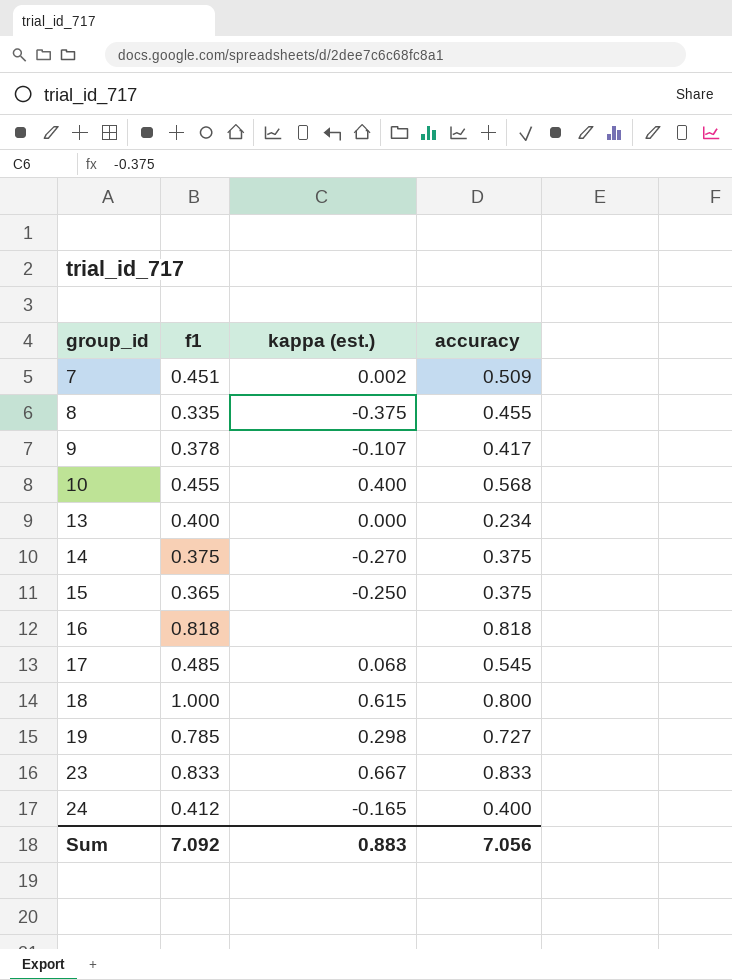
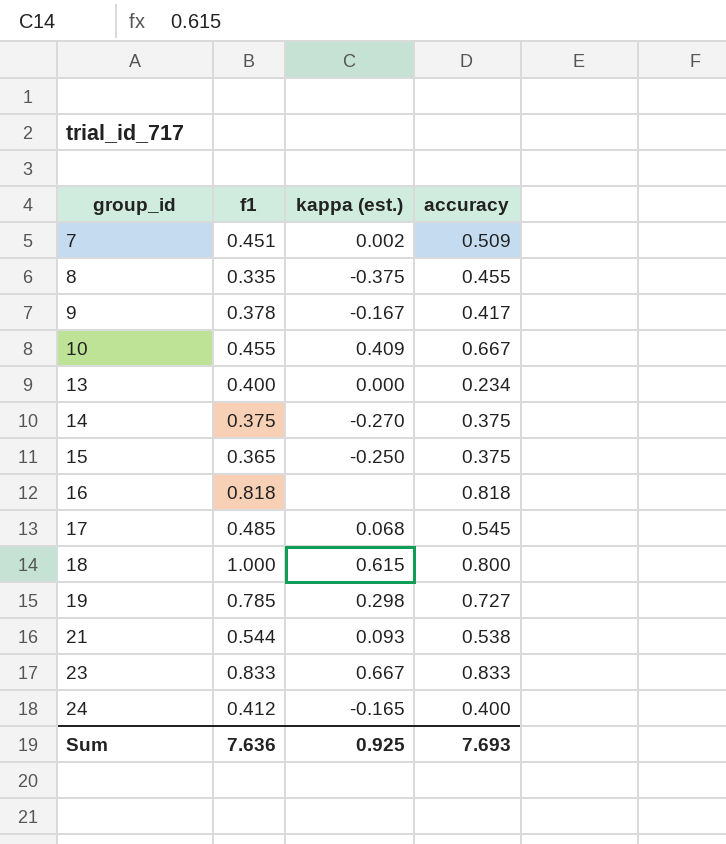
9 | kappa (est.): -0.107 -> -0.167
10 | kappa (est.): 0.400 -> 0.409
10 | accuracy: 0.568 -> 0.667
row 21: none -> 0.544 | 0.093 | 0.538
Sum | f1: 7.092 -> 7.636
Sum | kappa (est.): 0.883 -> 0.925
Sum | accuracy: 7.056 -> 7.693

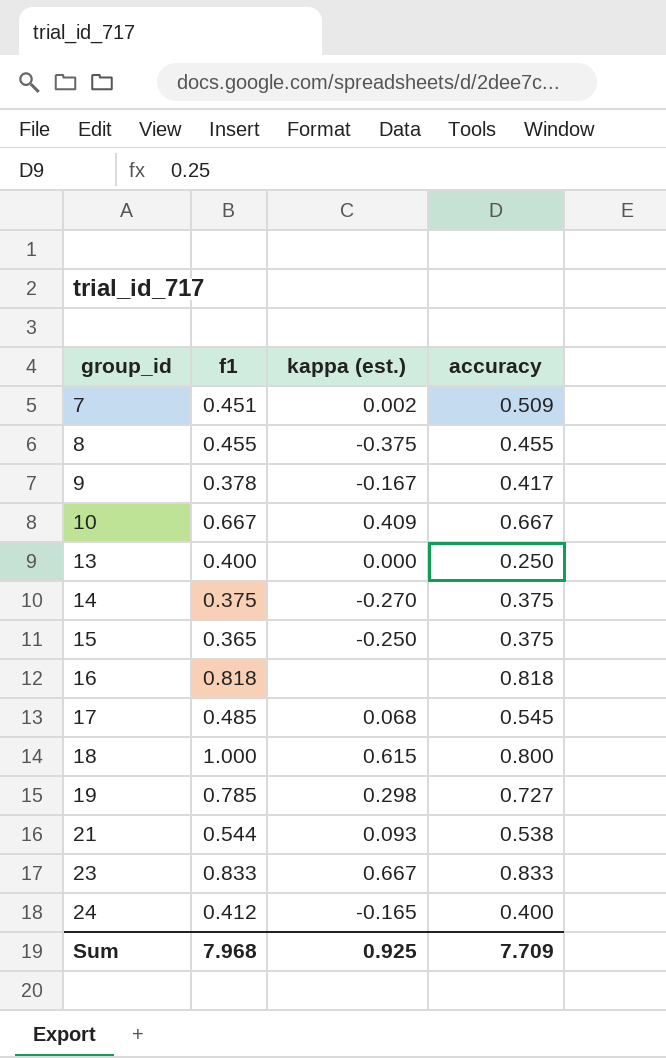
8 | f1: 0.335 -> 0.455
10 | f1: 0.455 -> 0.667
13 | accuracy: 0.234 -> 0.250
Sum | f1: 7.636 -> 7.968
Sum | accuracy: 7.693 -> 7.709

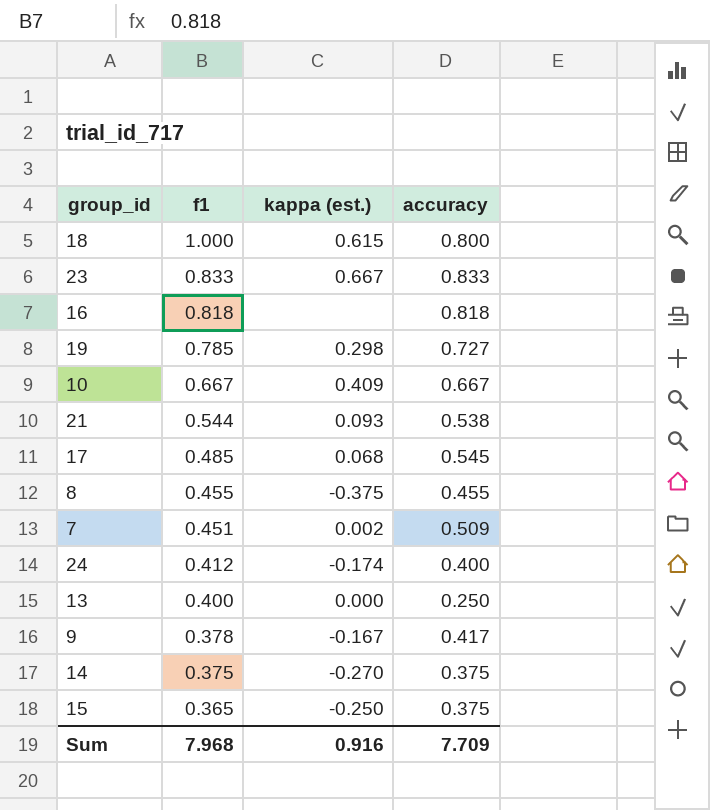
row order: group_id ascending -> f1 descending
24 | kappa (est.): -0.165 -> -0.174
Sum | kappa (est.): 0.925 -> 0.916

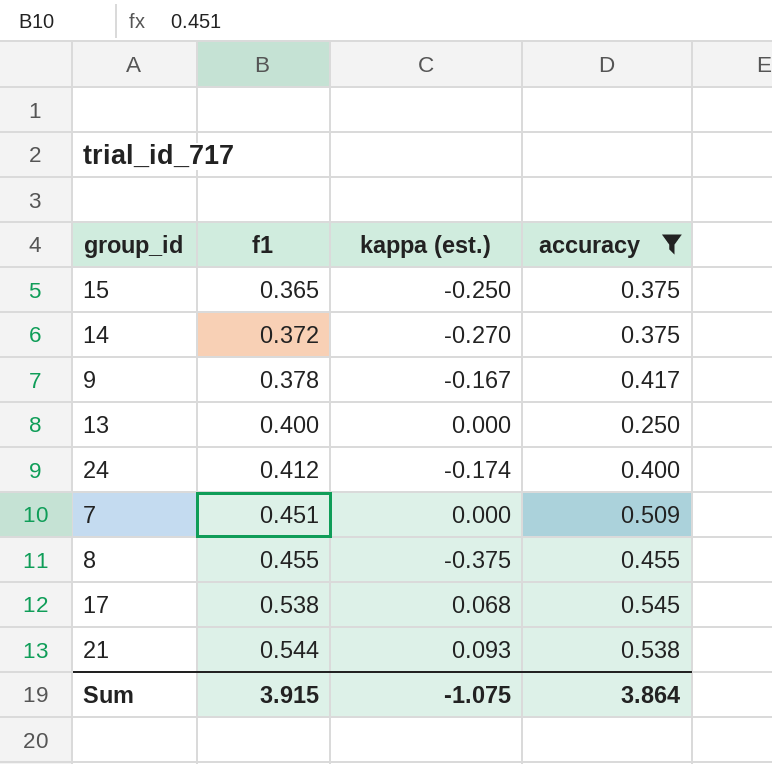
filter: none -> accuracy <= 0.545
row order: f1 descending -> f1 ascending
14 | f1: 0.375 -> 0.372
7 | kappa (est.): 0.002 -> 0.000
17 | f1: 0.485 -> 0.538
Sum | f1: 7.968 -> 3.915
Sum | kappa (est.): 0.916 -> -1.075
Sum | accuracy: 7.709 -> 3.864

